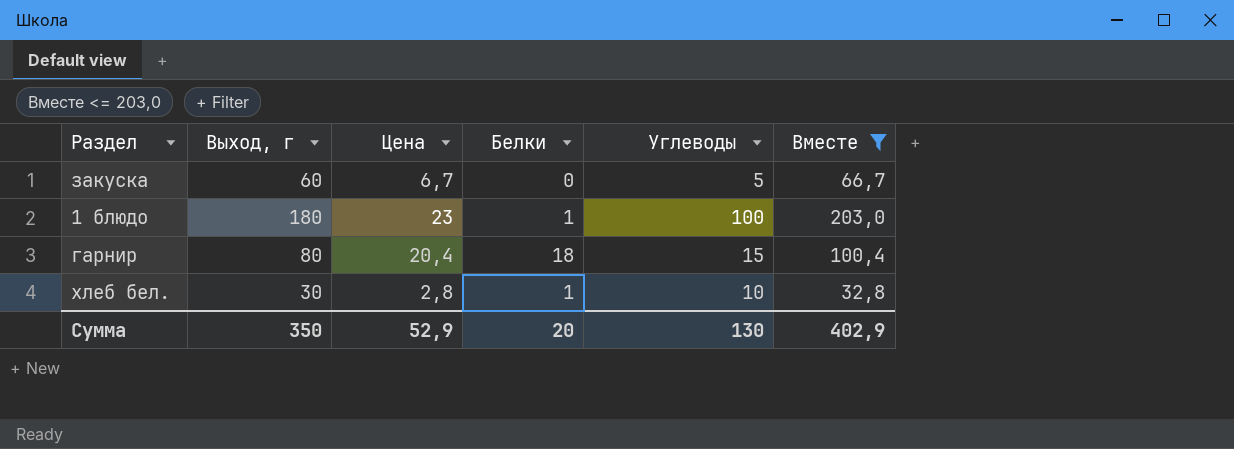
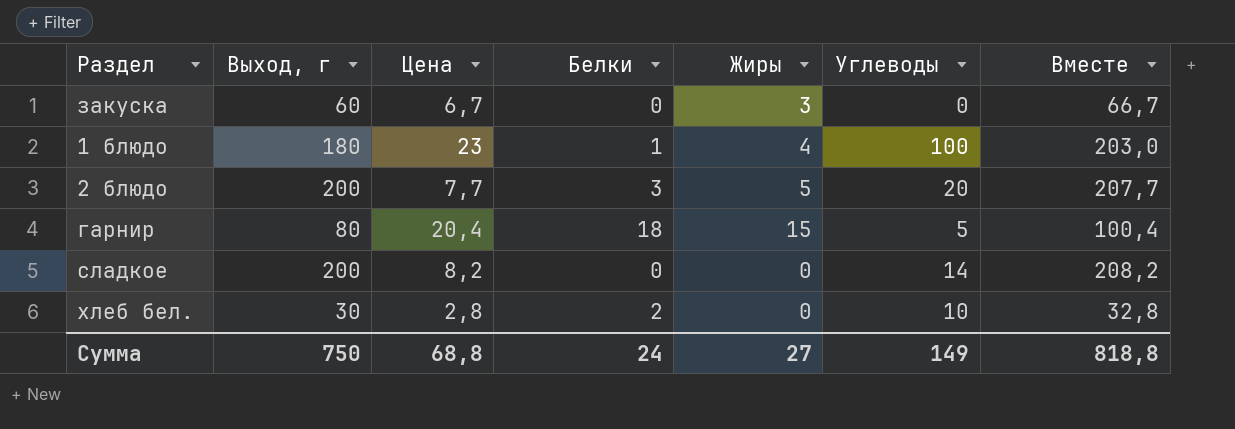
filter: Вместе <= 203,0 -> none
column Жиры | position: none -> 5
закуска | Углеводы: 5 -> 0
гарнир | Углеводы: 15 -> 5
хлеб бел. | Белки: 1 -> 2
Сумма | Выход, г: 350 -> 750
Сумма | Цена: 52,9 -> 68,8
Сумма | Белки: 20 -> 24
Сумма | Углеводы: 130 -> 149
Сумма | Вместе: 402,9 -> 818,8

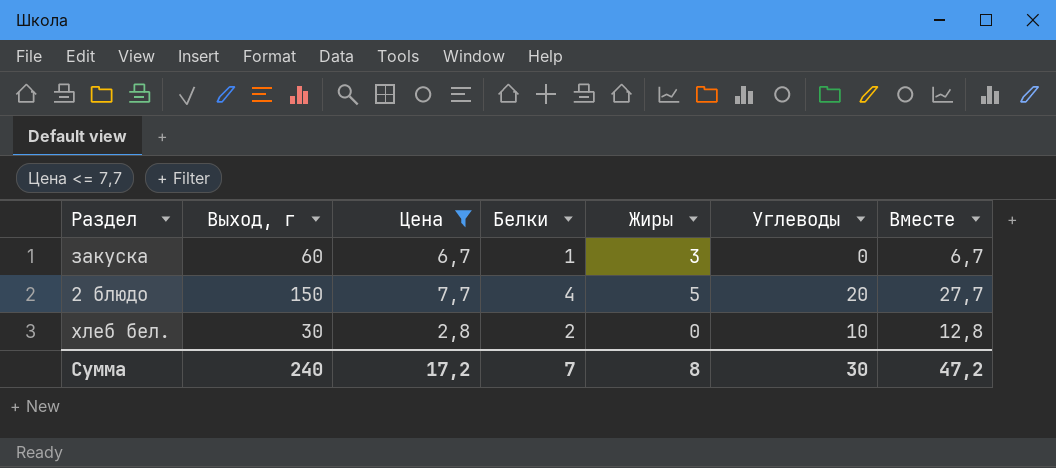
filter: none -> Цена <= 7,7
column Вместе | formula: [Выход, г] + [Цена] -> [Цена] + [Углеводы]
закуска | Белки: 0 -> 1
2 блюдо | Выход, г: 200 -> 150
2 блюдо | Белки: 3 -> 4
Сумма | Выход, г: 750 -> 240
Сумма | Цена: 68,8 -> 17,2
Сумма | Белки: 24 -> 7
Сумма | Жиры: 27 -> 8
Сумма | Углеводы: 149 -> 30
Сумма | Вместе: 818,8 -> 47,2

